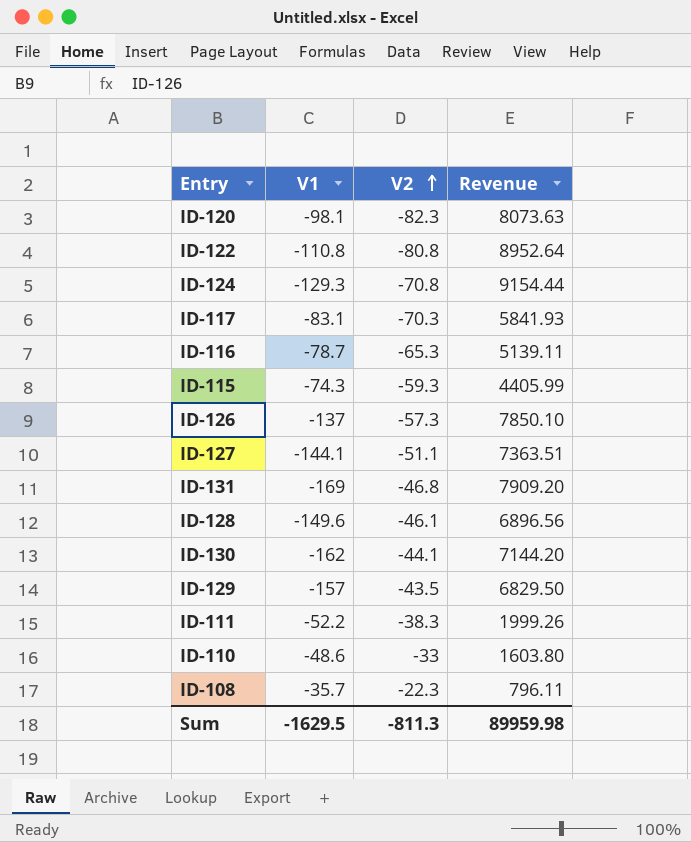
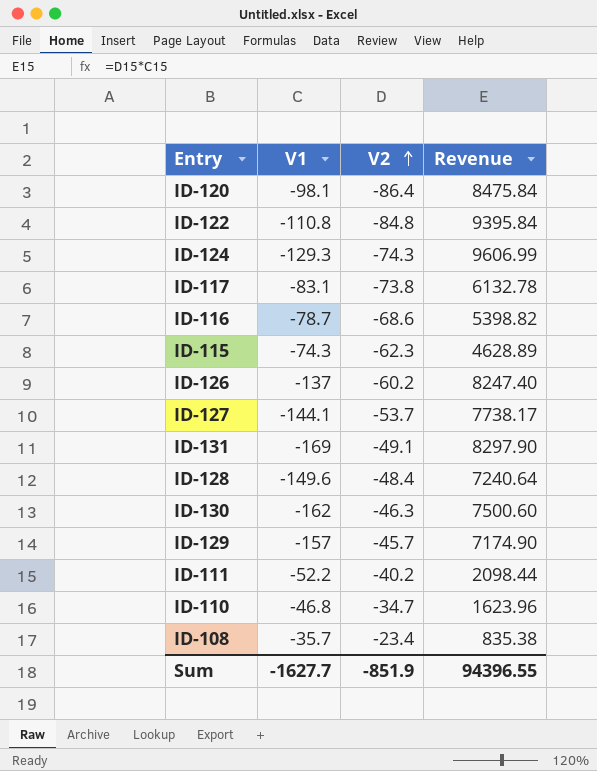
ID-120 | V2: -82.3 -> -86.4
ID-120 | Revenue: 8073.63 -> 8475.84
ID-122 | V2: -80.8 -> -84.8
ID-122 | Revenue: 8952.64 -> 9395.84
ID-124 | V2: -70.8 -> -74.3
ID-124 | Revenue: 9154.44 -> 9606.99
ID-117 | V2: -70.3 -> -73.8
ID-117 | Revenue: 5841.93 -> 6132.78
ID-116 | V2: -65.3 -> -68.6
ID-116 | Revenue: 5139.11 -> 5398.82
ID-115 | V2: -59.3 -> -62.3
ID-115 | Revenue: 4405.99 -> 4628.89
ID-126 | V2: -57.3 -> -60.2
ID-126 | Revenue: 7850.10 -> 8247.40
ID-127 | V2: -51.1 -> -53.7
ID-127 | Revenue: 7363.51 -> 7738.17
ID-131 | V2: -46.8 -> -49.1
ID-131 | Revenue: 7909.20 -> 8297.90
ID-128 | V2: -46.1 -> -48.4
ID-128 | Revenue: 6896.56 -> 7240.64
ID-130 | V2: -44.1 -> -46.3
ID-130 | Revenue: 7144.20 -> 7500.60
ID-129 | V2: -43.5 -> -45.7
ID-129 | Revenue: 6829.50 -> 7174.90
ID-111 | V2: -38.3 -> -40.2
ID-111 | Revenue: 1999.26 -> 2098.44
ID-110 | V1: -48.6 -> -46.8
ID-110 | V2: -33 -> -34.7
ID-110 | Revenue: 1603.80 -> 1623.96
ID-108 | V2: -22.3 -> -23.4
ID-108 | Revenue: 796.11 -> 835.38
Sum | V1: -1629.5 -> -1627.7
Sum | V2: -811.3 -> -851.9
Sum | Revenue: 89959.98 -> 94396.55

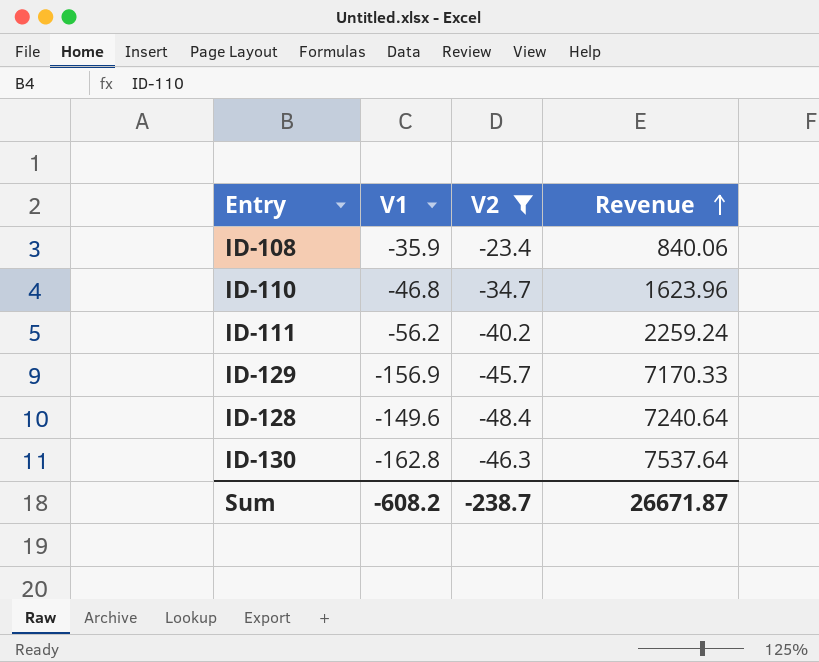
filter: none -> V2 >= -48.4
row order: V2 ascending -> Revenue ascending
ID-108 | V1: -35.7 -> -35.9
ID-108 | Revenue: 835.38 -> 840.06
ID-111 | V1: -52.2 -> -56.2
ID-111 | Revenue: 2098.44 -> 2259.24
ID-129 | V1: -157 -> -156.9
ID-129 | Revenue: 7174.90 -> 7170.33
ID-130 | V1: -162 -> -162.8
ID-130 | Revenue: 7500.60 -> 7537.64
Sum | V1: -1627.7 -> -608.2
Sum | V2: -851.9 -> -238.7
Sum | Revenue: 94396.55 -> 26671.87

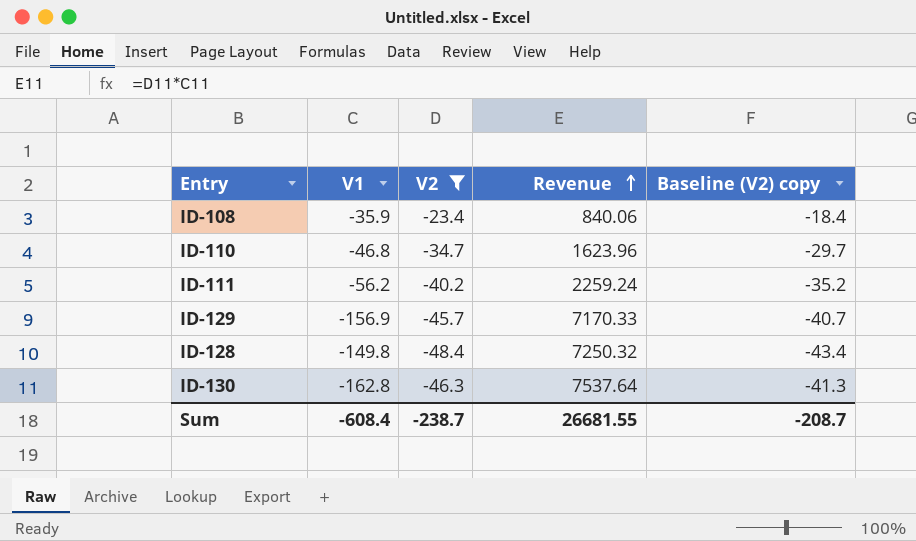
column Baseline (V2) copy | formula: none -> [V2] + 5
ID-128 | V1: -149.6 -> -149.8
ID-128 | Revenue: 7240.64 -> 7250.32
Sum | V1: -608.2 -> -608.4
Sum | Revenue: 26671.87 -> 26681.55

